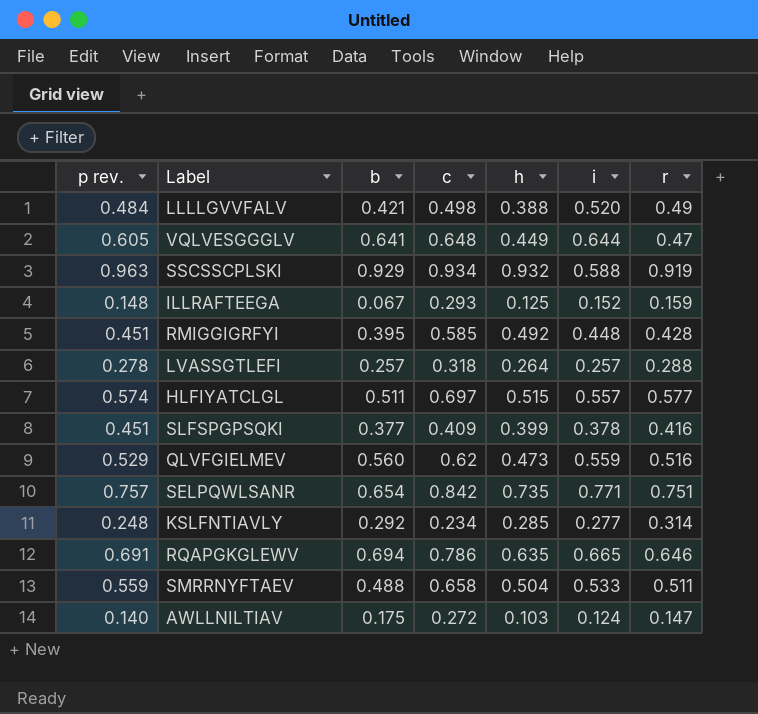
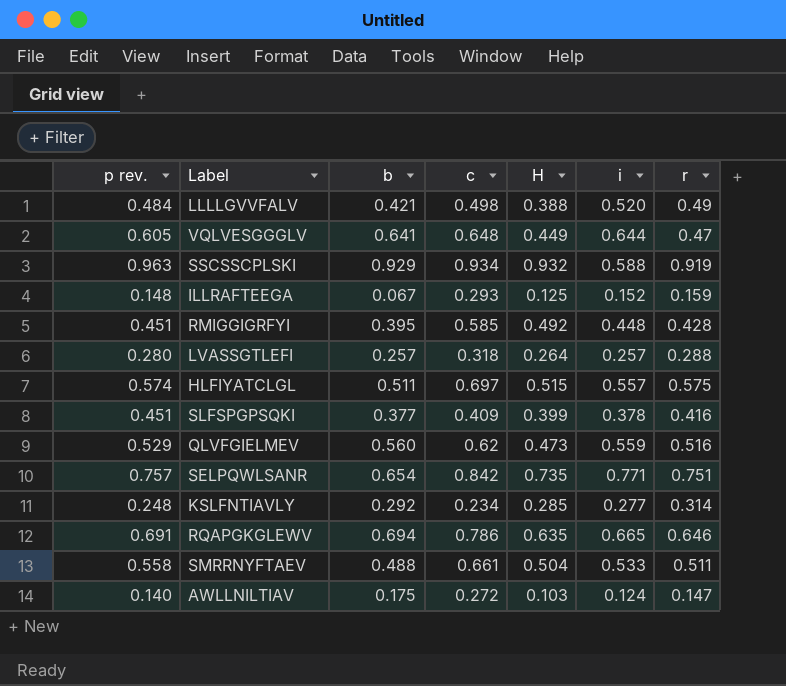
column name: h -> H
LVASSGTLEFI | p rev.: 0.278 -> 0.280
HLFIYATCLGL | r: 0.577 -> 0.575
SMRRNYFTAEV | p rev.: 0.559 -> 0.558
SMRRNYFTAEV | c: 0.658 -> 0.661

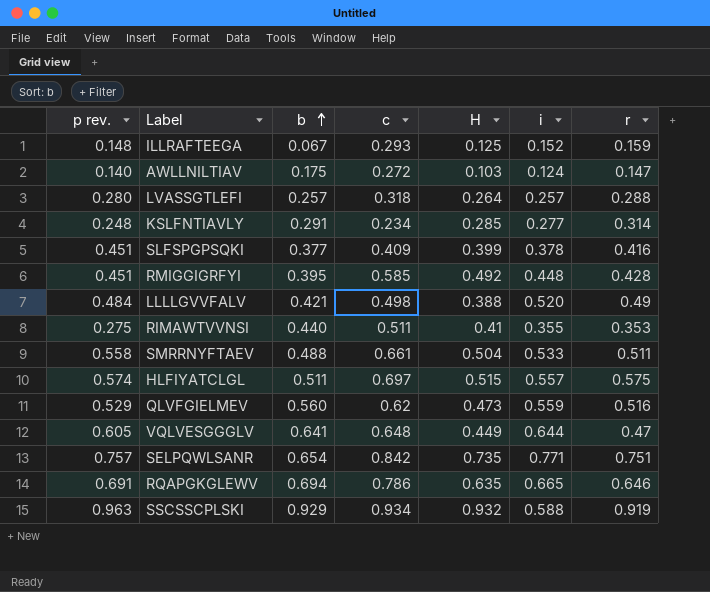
row order: none -> b ascending
KSLFNTIAVLY | b: 0.292 -> 0.291
row RIMAWTVVNSI: none -> 0.275 | 0.440 | 0.511 | 0.41 | 0.355 | 0.353

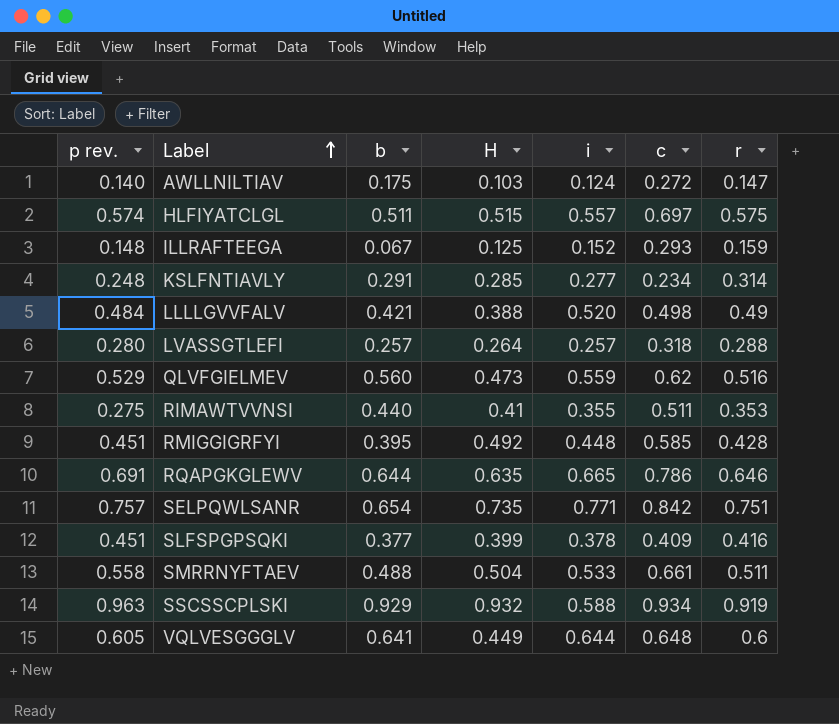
row order: b ascending -> Label ascending
column c | position: 4 -> 6
RQAPGKGLEWV | b: 0.694 -> 0.644
VQLVESGGGLV | r: 0.47 -> 0.6

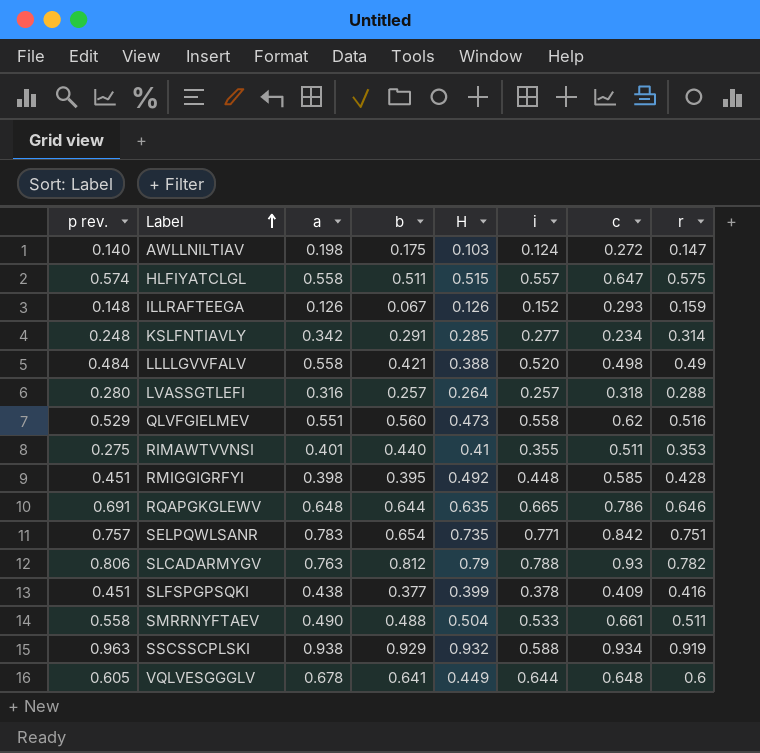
column a | position: none -> 3
HLFIYATCLGL | c: 0.697 -> 0.647
ILLRAFTEEGA | H: 0.125 -> 0.126
QLVFGIELMEV | i: 0.559 -> 0.558
row SLCADARMYGV: none -> 0.806 | 0.763 | 0.812 | 0.79 | 0.788 | 0.93 | 0.782

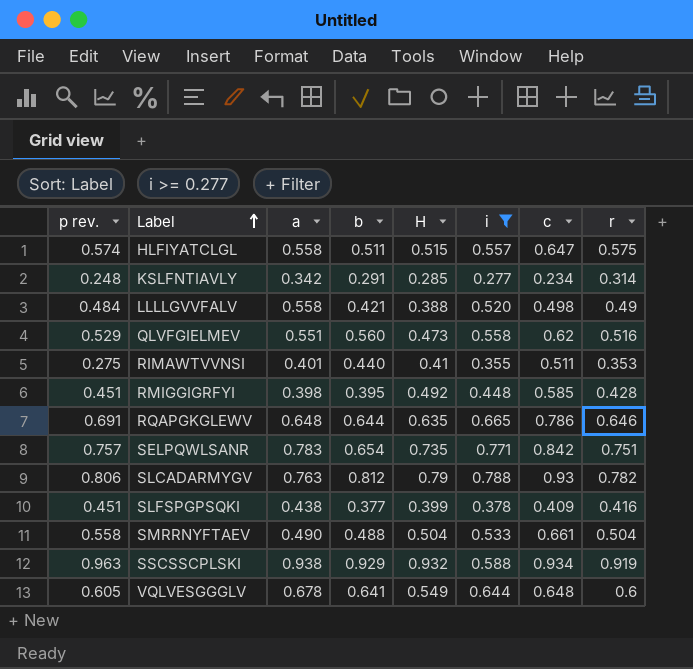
filter: none -> i >= 0.277
SMRRNYFTAEV | r: 0.511 -> 0.504
VQLVESGGGLV | H: 0.449 -> 0.549

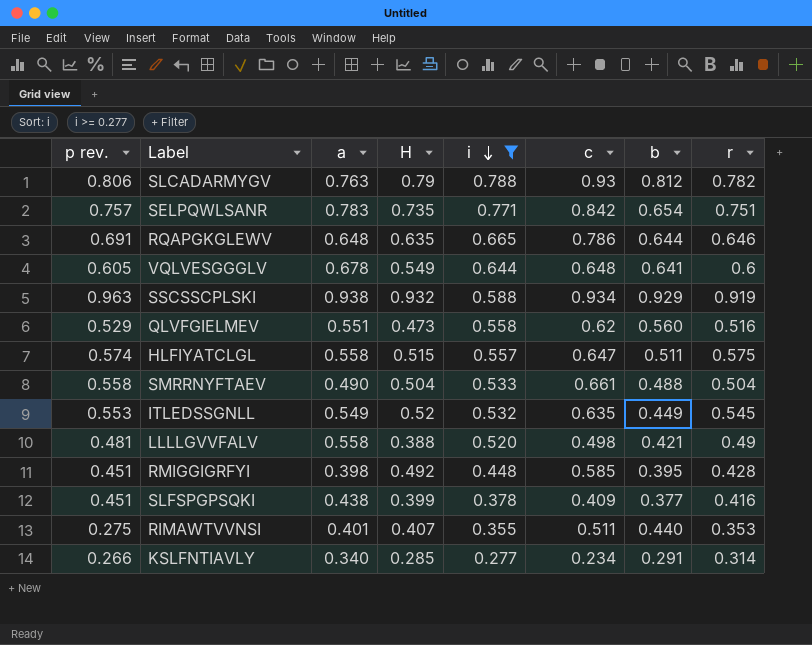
row order: Label ascending -> i descending
column b | position: 4 -> 7
row ITLEDSSGNLL: none -> 0.553 | 0.549 | 0.52 | 0.532 | 0.635 | 0.449 | 0.545
LLLLGVVFALV | p rev.: 0.484 -> 0.481
RIMAWTVVNSI | H: 0.41 -> 0.407
KSLFNTIAVLY | p rev.: 0.248 -> 0.266
KSLFNTIAVLY | a: 0.342 -> 0.340

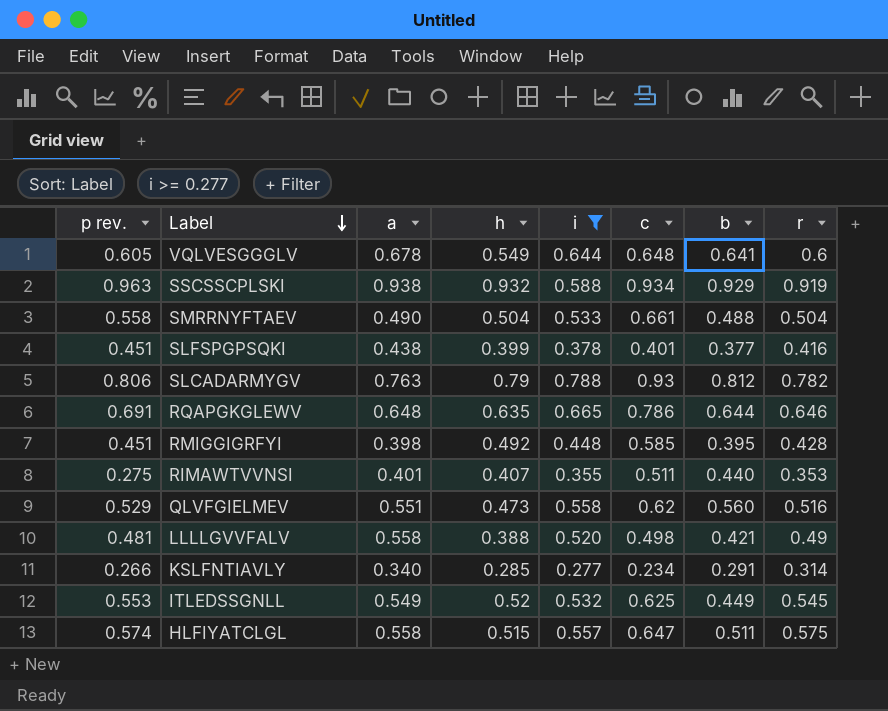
row order: i descending -> Label descending
column name: H -> h
row SELPQWLSANR: 0.757 | 0.783 | 0.735 | 0.771 | 0.842 | 0.654 | 0.751 -> none
SLFSPGPSQKI | c: 0.409 -> 0.401
ITLEDSSGNLL | c: 0.635 -> 0.625

